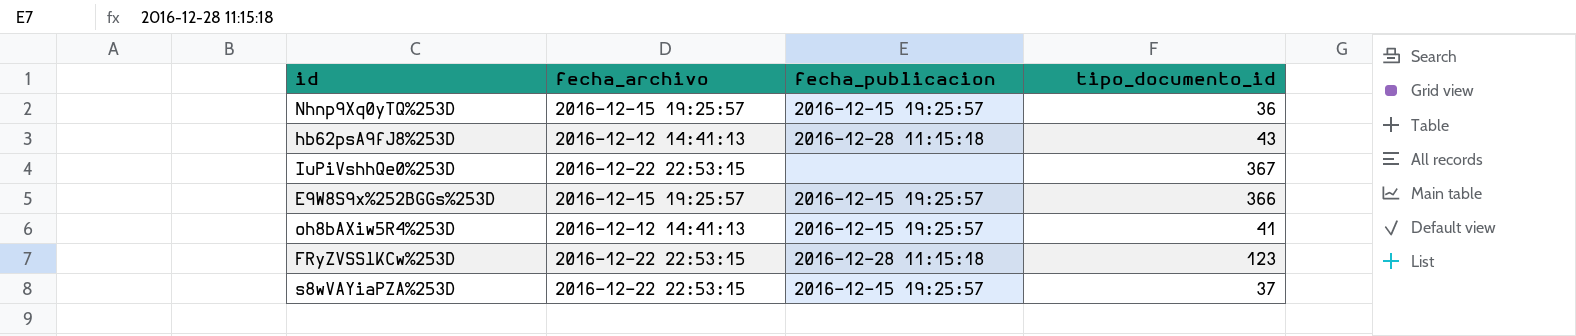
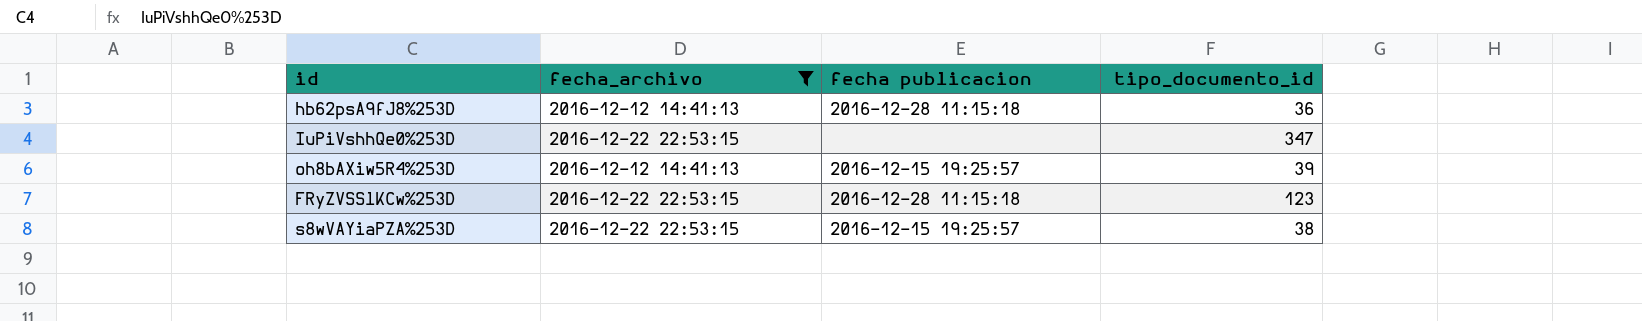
filter: none -> fecha_archivo != 2016-12-15 19:25:57
column name: fecha_publicacion -> fecha publicacion
hb62psA9fJ8%253D | tipo_documento_id: 43 -> 36
IuPiVshhQe0%253D | tipo_documento_id: 367 -> 347
oh8bAXiw5R4%253D | tipo_documento_id: 41 -> 39
s8wVAYiaPZA%253D | tipo_documento_id: 37 -> 38

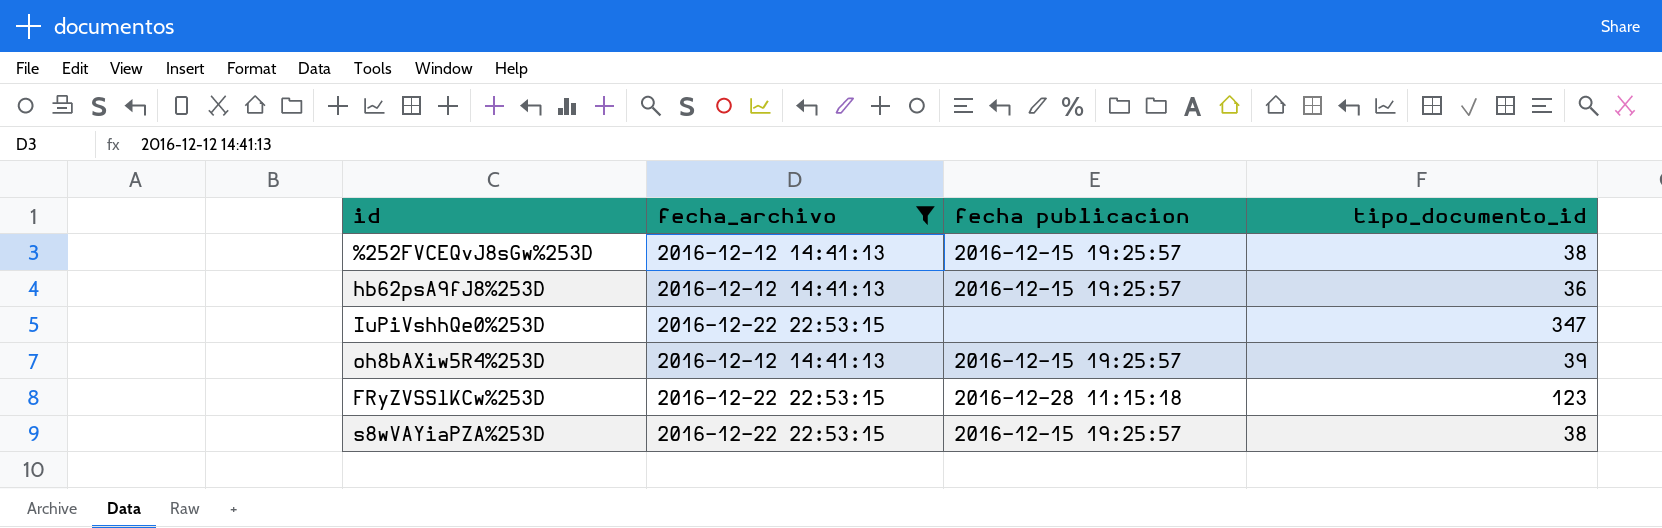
row %252FVCEQvJ8sGw%253D: none -> 2016-12-12 14:41:13 | 2016-12-15 19:25:57 | 38
hb62psA9fJ8%253D | fecha publicacion: 2016-12-28 11:15:18 -> 2016-12-15 19:25:57

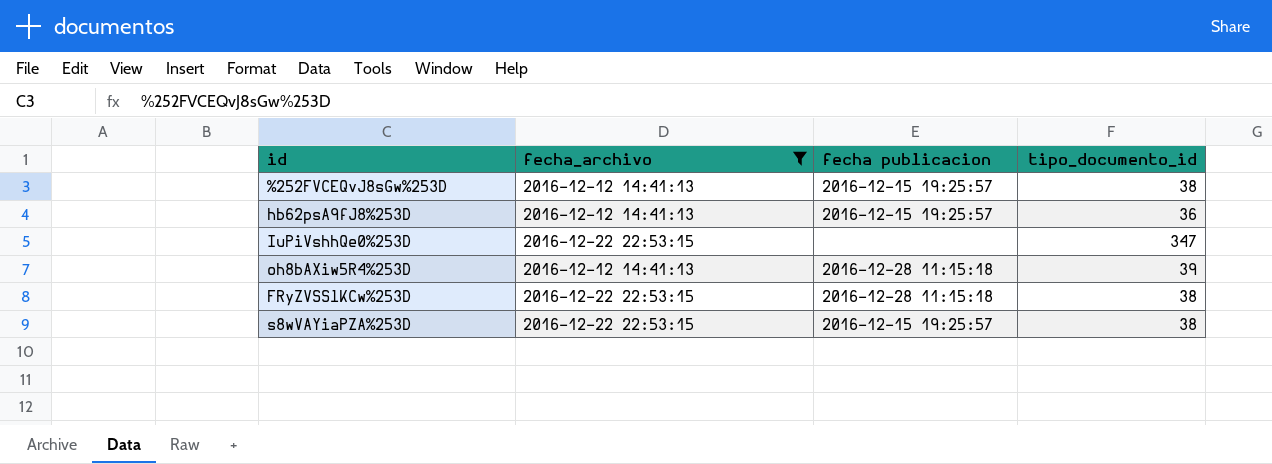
oh8bAXiw5R4%253D | fecha publicacion: 2016-12-15 19:25:57 -> 2016-12-28 11:15:18
FRyZVSSlKCw%253D | tipo_documento_id: 123 -> 38

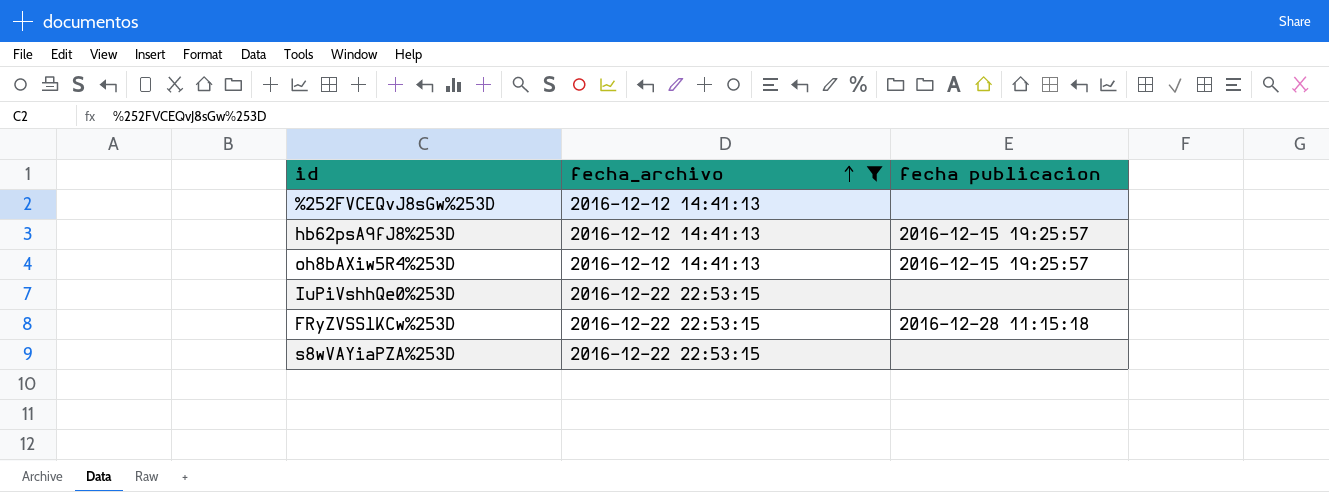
row order: none -> fecha_archivo ascending
column tipo_documento_id | position: 4 -> none
%252FVCEQvJ8sGw%253D | fecha publicacion: 2016-12-15 19:25:57 -> none
oh8bAXiw5R4%253D | fecha publicacion: 2016-12-28 11:15:18 -> 2016-12-15 19:25:57
s8wVAYiaPZA%253D | fecha publicacion: 2016-12-15 19:25:57 -> none

